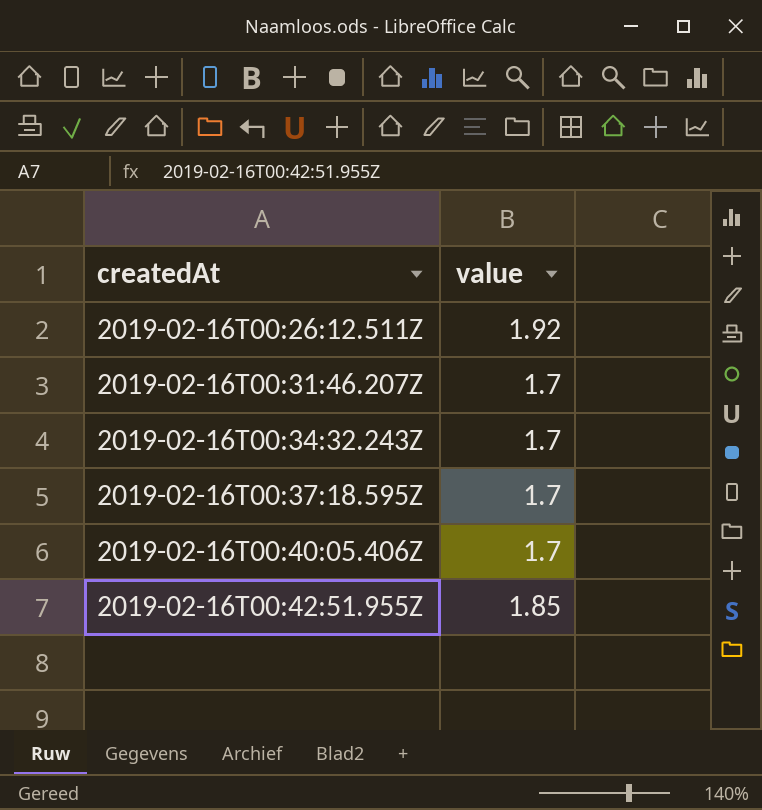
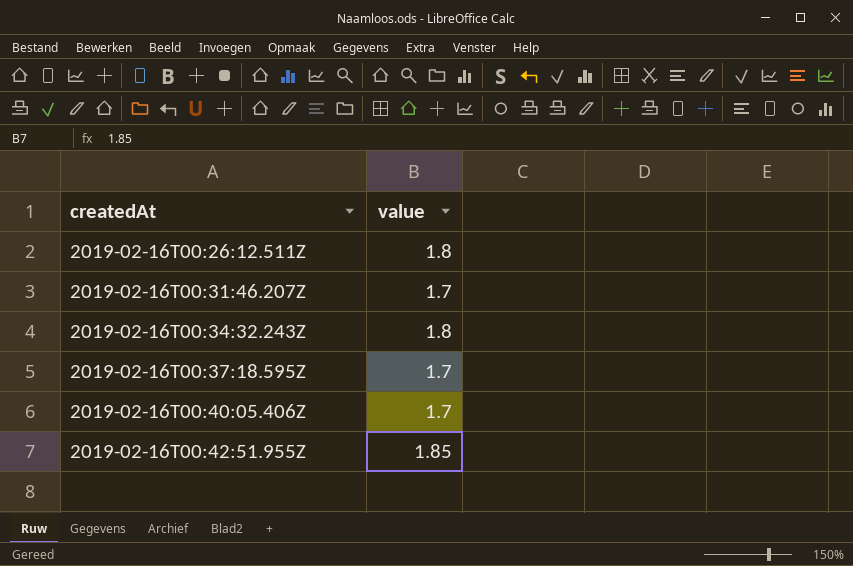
2019-02-16T00:26:12.511Z | value: 1.92 -> 1.8
2019-02-16T00:34:32.243Z | value: 1.7 -> 1.8

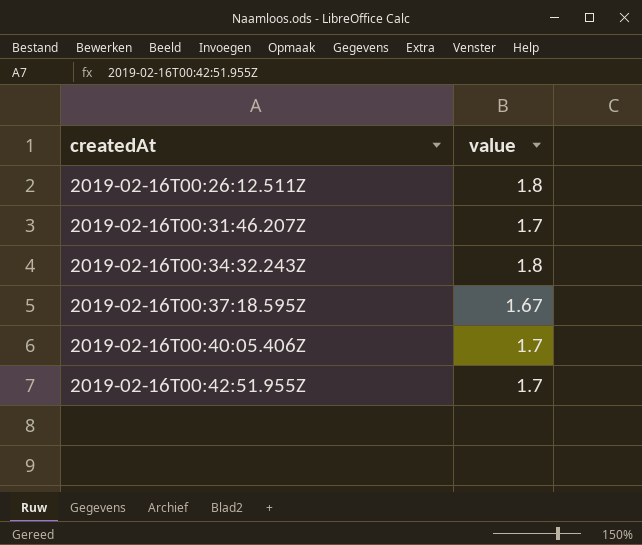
2019-02-16T00:37:18.595Z | value: 1.7 -> 1.67
2019-02-16T00:42:51.955Z | value: 1.85 -> 1.7

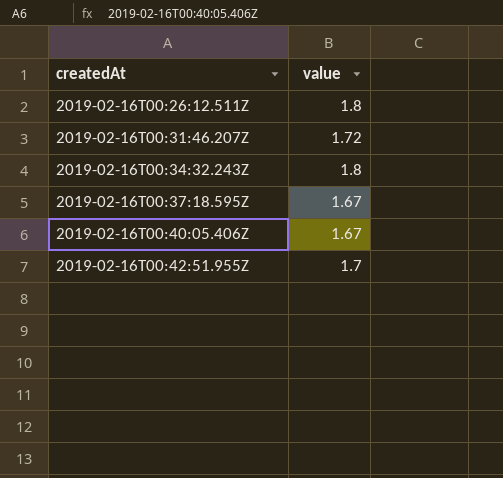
2019-02-16T00:31:46.207Z | value: 1.7 -> 1.72
2019-02-16T00:40:05.406Z | value: 1.7 -> 1.67

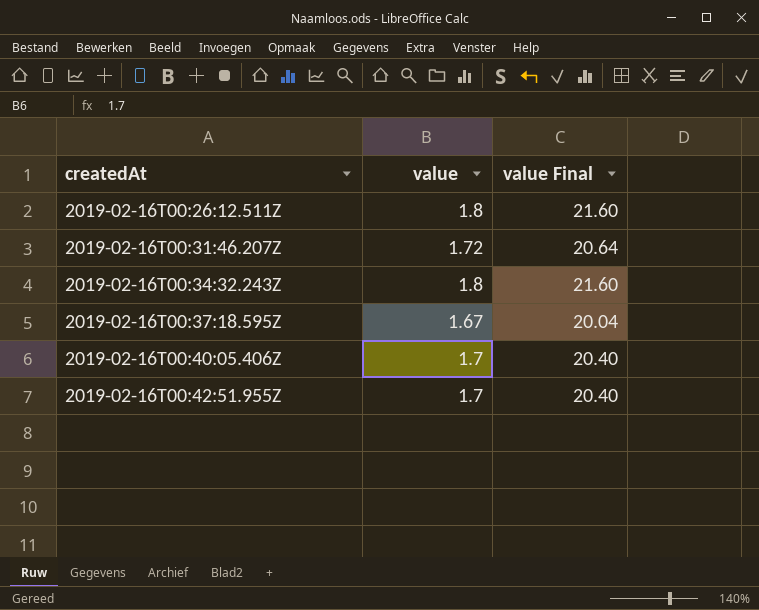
column value Final | formula: none -> [value] * 12
2019-02-16T00:40:05.406Z | value: 1.67 -> 1.7

